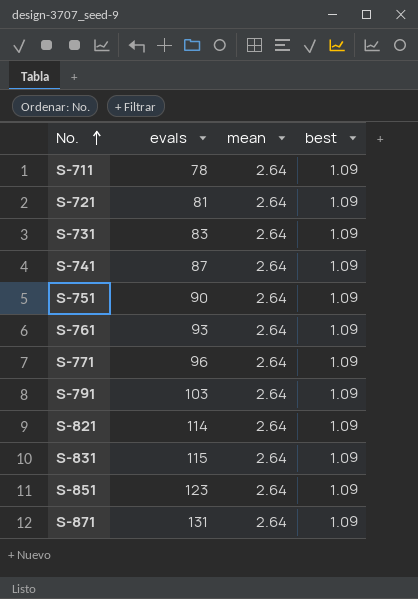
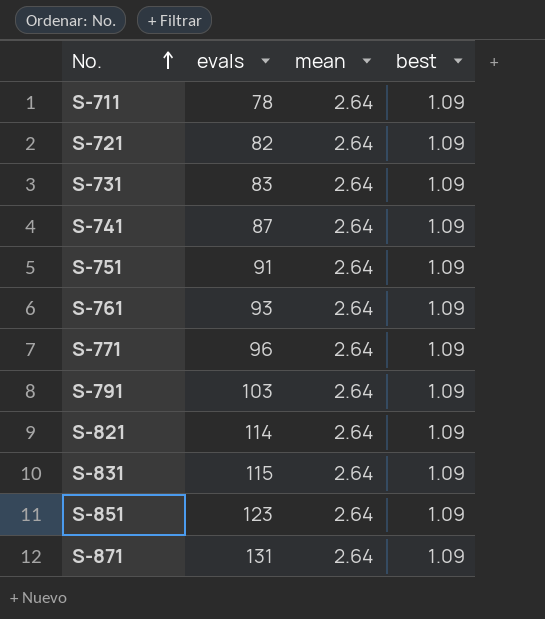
S-721 | evals: 81 -> 82
S-751 | evals: 90 -> 91

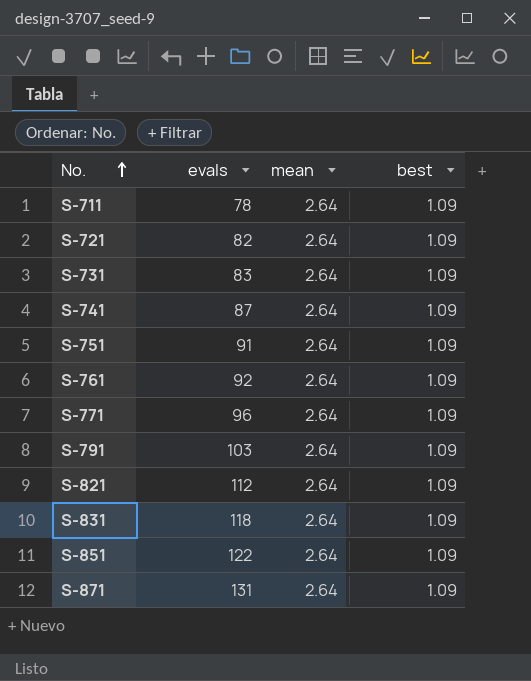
S-761 | evals: 93 -> 92
S-821 | evals: 114 -> 112
S-831 | evals: 115 -> 118
S-851 | evals: 123 -> 122

